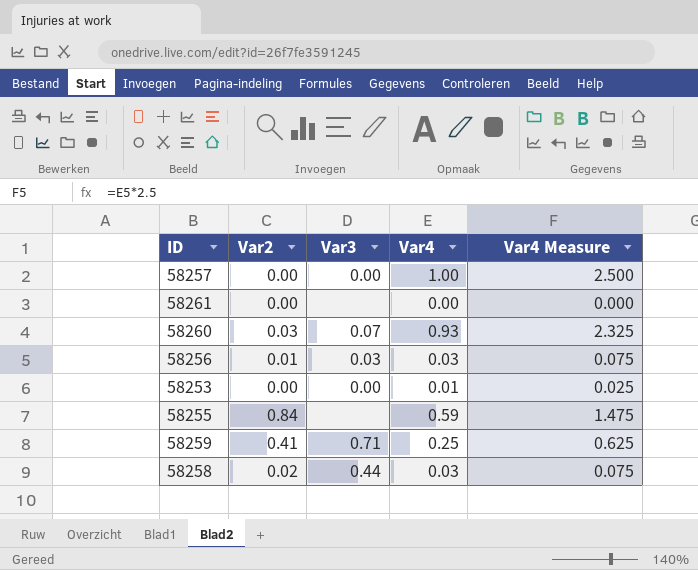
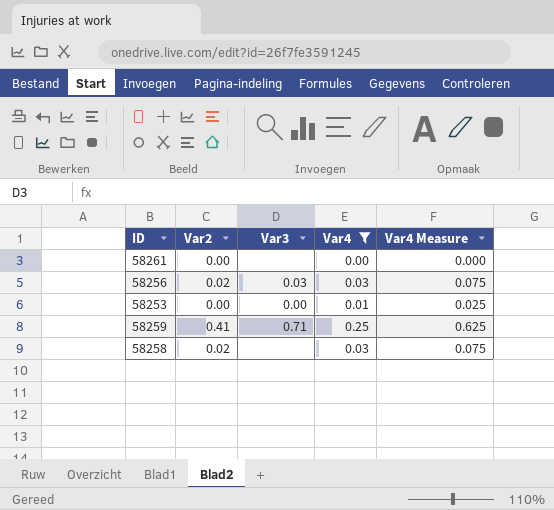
filter: none -> Var4 <= 0.25
58256 | Var2: 0.01 -> 0.02
58258 | Var3: 0.44 -> none

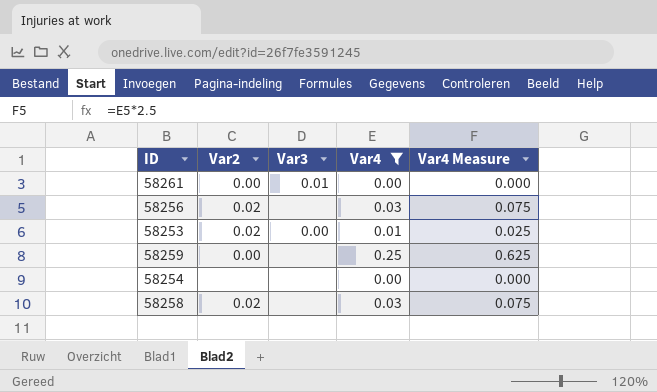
58261 | Var3: none -> 0.01
58256 | Var3: 0.03 -> none
58253 | Var2: 0.00 -> 0.02
58259 | Var2: 0.41 -> 0.00
58259 | Var3: 0.71 -> none
row 58254: none -> none | none | 0.00 | 0.000

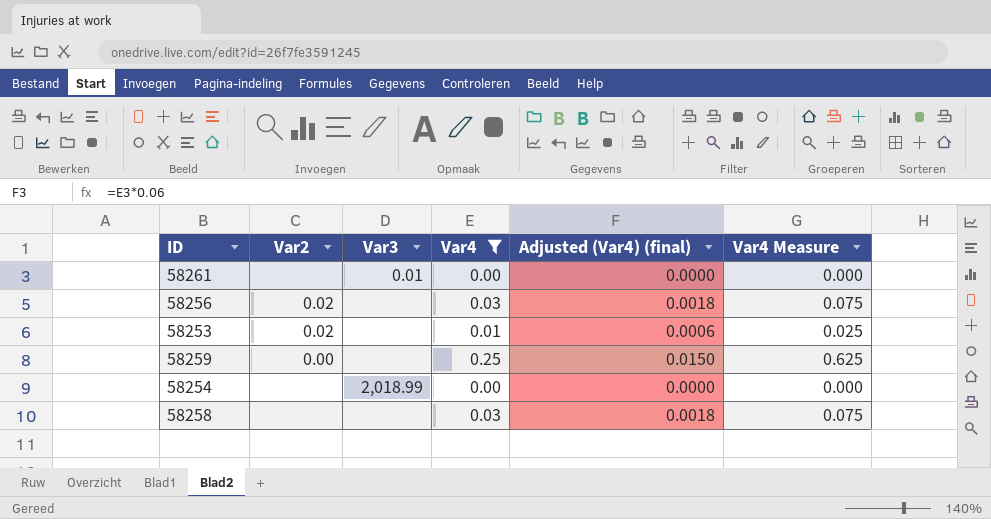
column Adjusted (Var4) (final) | formula: none -> [Var4] * 0.06
58261 | Var2: 0.00 -> none
58253 | Var3: 0.00 -> none
58254 | Var3: none -> 2,018.99
58258 | Var2: 0.02 -> none

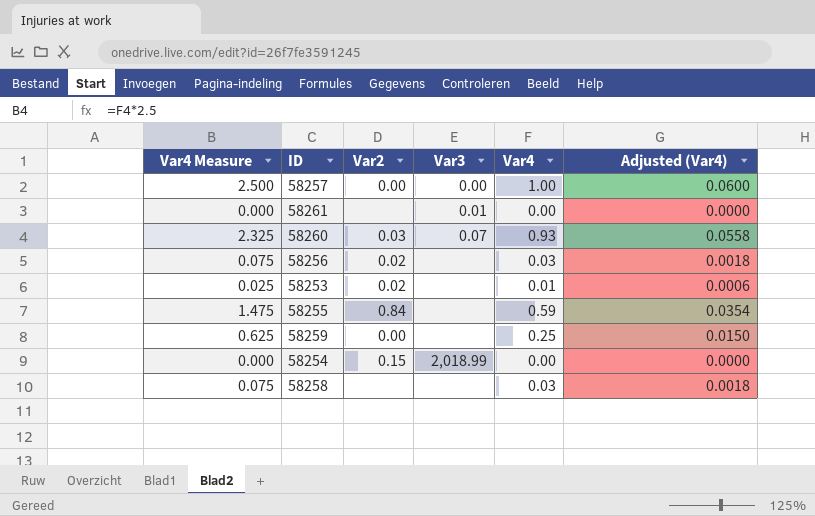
filter: Var4 <= 0.25 -> none
column Var4 Measure | position: 6 -> 1
column name: Adjusted (Var4) (final) -> Adjusted (Var4)
58254 | Var2: none -> 0.15

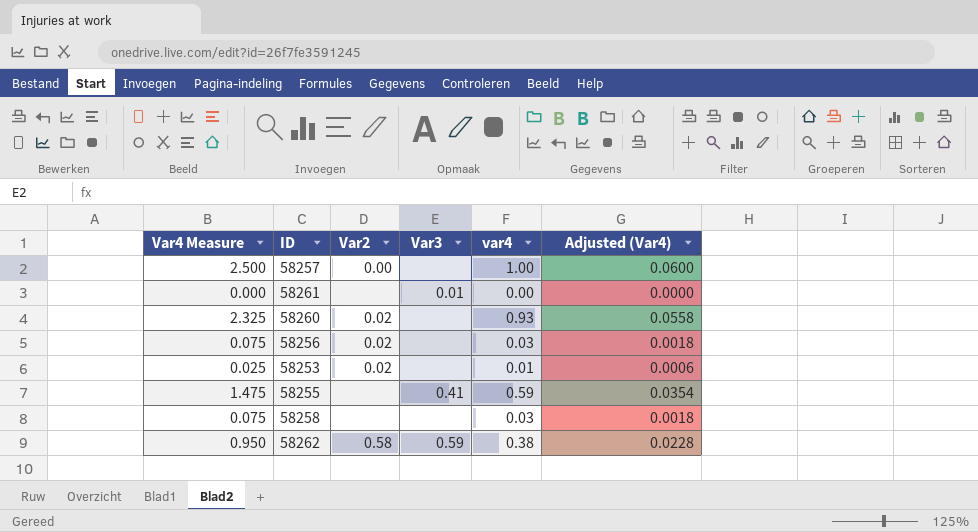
column name: Var4 -> var4
row 58259: 0.625 | 0.00 | none | 0.25 | 0.0150 -> none
row 58254: 0.000 | 0.15 | 2,018.99 | 0.00 | 0.0000 -> none
58257 | Var3: 0.00 -> none
58260 | Var2: 0.03 -> 0.02
58260 | Var3: 0.07 -> none
58255 | Var2: 0.84 -> none
58255 | Var3: none -> 0.41
row 58262: none -> 0.950 | 0.58 | 0.59 | 0.38 | 0.0228

